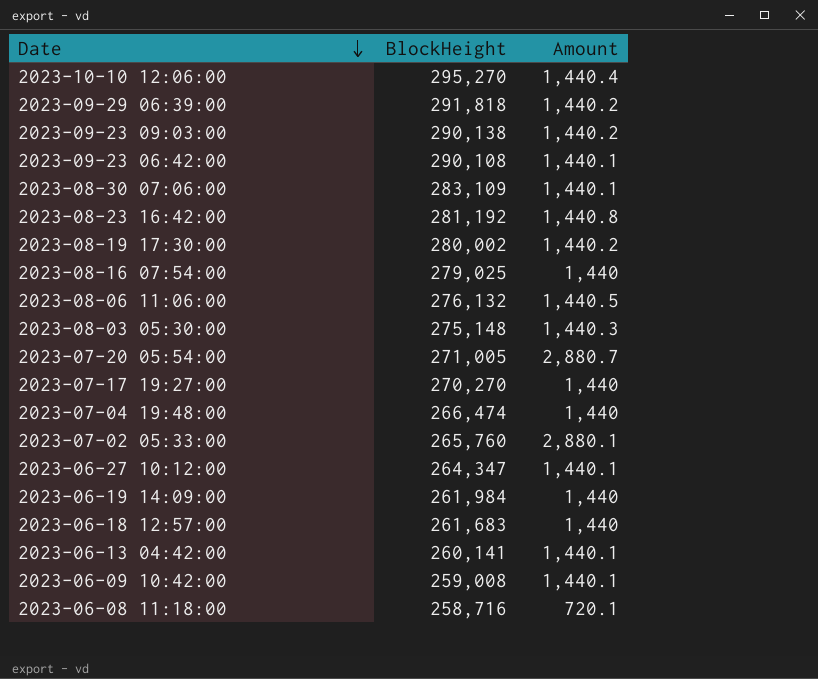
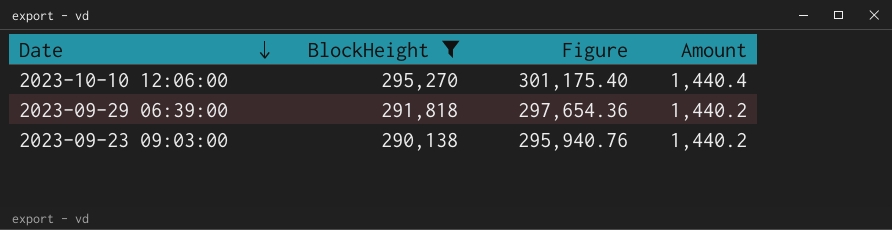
filter: none -> BlockHeight >= 290,138
column Figure | formula: none -> [BlockHeight] * 1.02

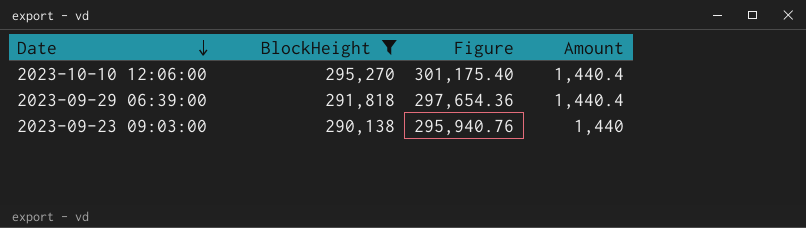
2023-09-29 06:39:00 | Amount: 1,440.2 -> 1,440.4
2023-09-23 09:03:00 | Amount: 1,440.2 -> 1,440

